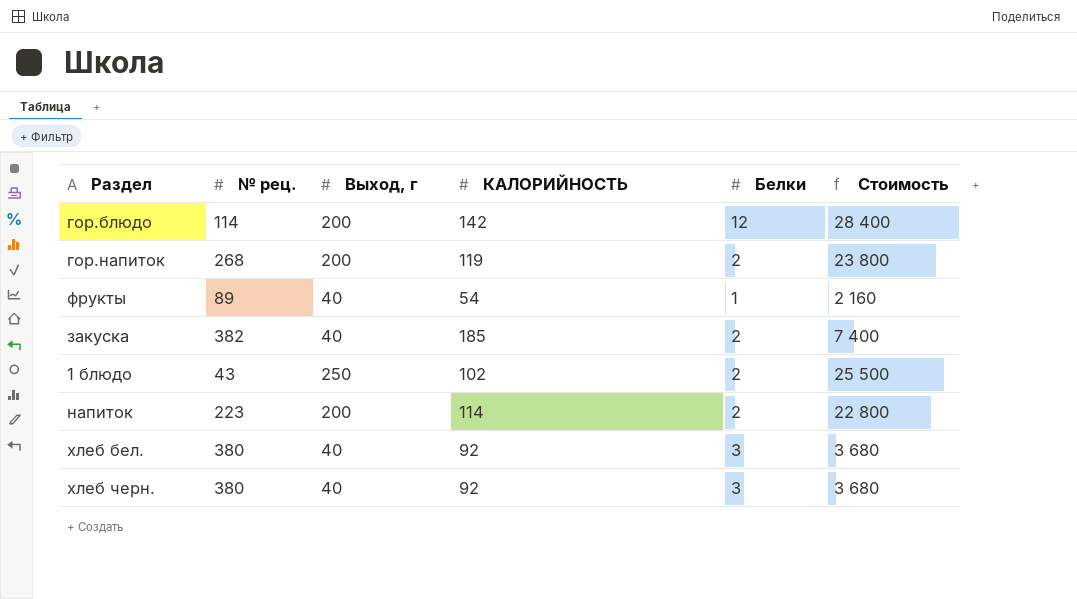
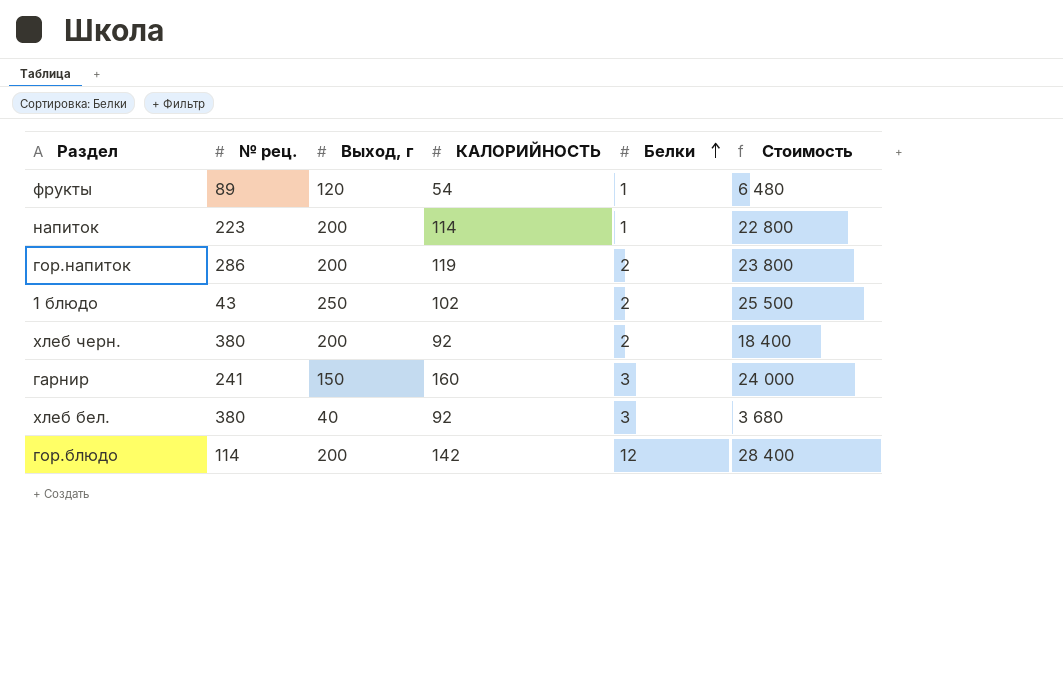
row order: none -> Белки ascending
row закуска: 382 | 40 | 185 | 2 | 7 400 -> none
фрукты | Выход, г: 40 -> 120
фрукты | Стоимость: 2 160 -> 6 480
напиток | Белки: 2 -> 1
гор.напиток | № рец.: 268 -> 286
хлеб черн. | Выход, г: 40 -> 200
хлеб черн. | Белки: 3 -> 2
хлеб черн. | Стоимость: 3 680 -> 18 400
row гарнир: none -> 241 | 150 | 160 | 3 | 24 000

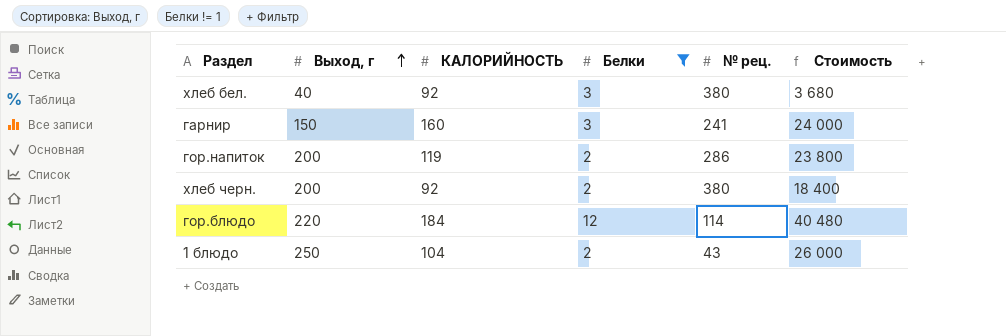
filter: none -> Белки != 1
row order: Белки ascending -> Выход, г ascending
column № рец. | position: 2 -> 5
гор.блюдо | Выход, г: 200 -> 220
гор.блюдо | КАЛОРИЙНОСТЬ: 142 -> 184
гор.блюдо | Стоимость: 28 400 -> 40 480
1 блюдо | КАЛОРИЙНОСТЬ: 102 -> 104
1 блюдо | Стоимость: 25 500 -> 26 000

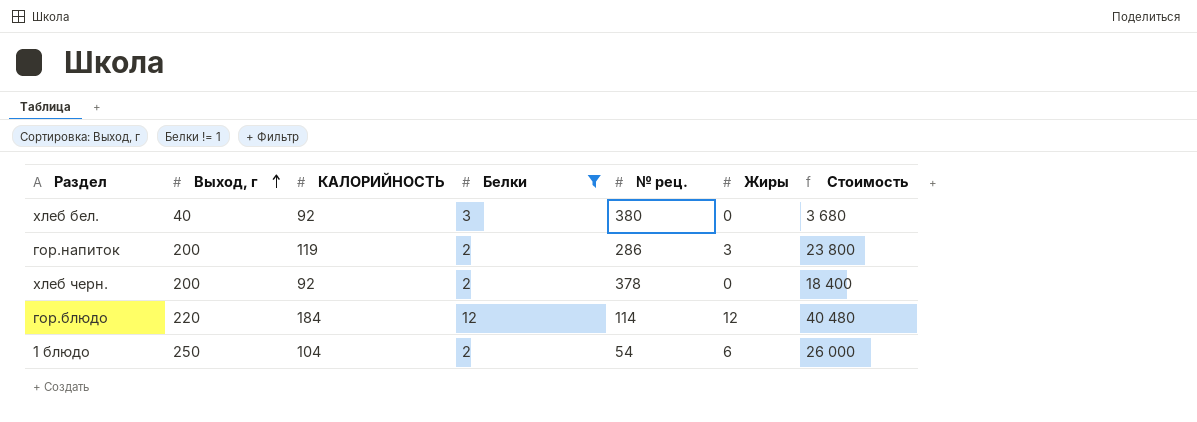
column Жиры | position: none -> 6
row гарнир: 150 | 160 | 3 | 241 | 24 000 -> none
хлеб черн. | № рец.: 380 -> 378
1 блюдо | № рец.: 43 -> 54

